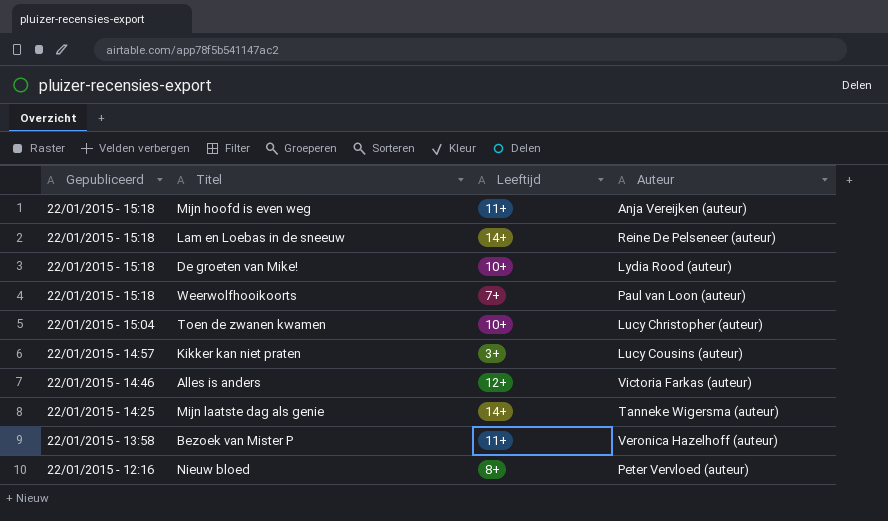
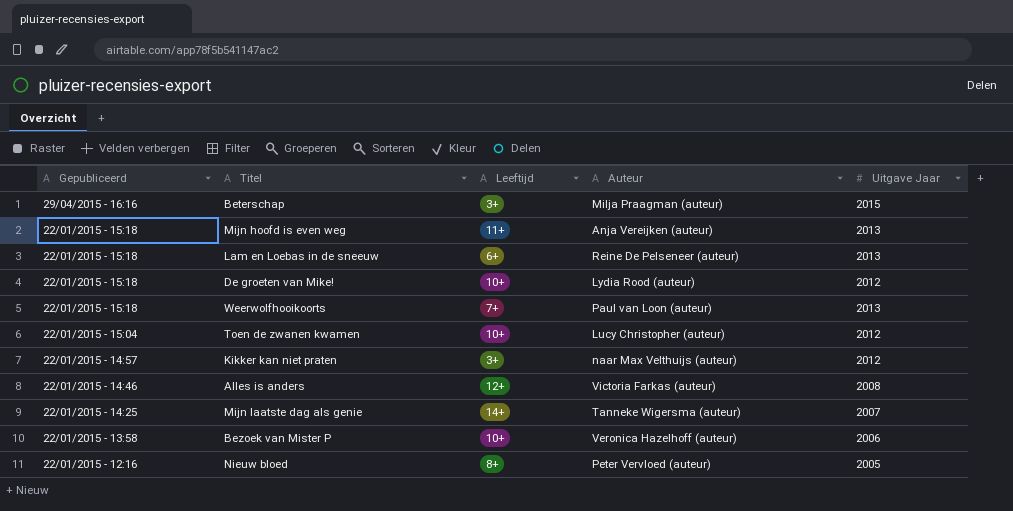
column Uitgave Jaar | position: none -> 5
row Beterschap: none -> 29/04/2015 - 16:16 | 3+ | Milja Praagman (auteur) | 2015
Lam en Loebas in de sneeuw | Leeftijd: 14+ -> 6+
Kikker kan niet praten | Auteur: Lucy Cousins (auteur) -> naar Max Velthuijs (auteur)
Bezoek van Mister P | Leeftijd: 11+ -> 10+

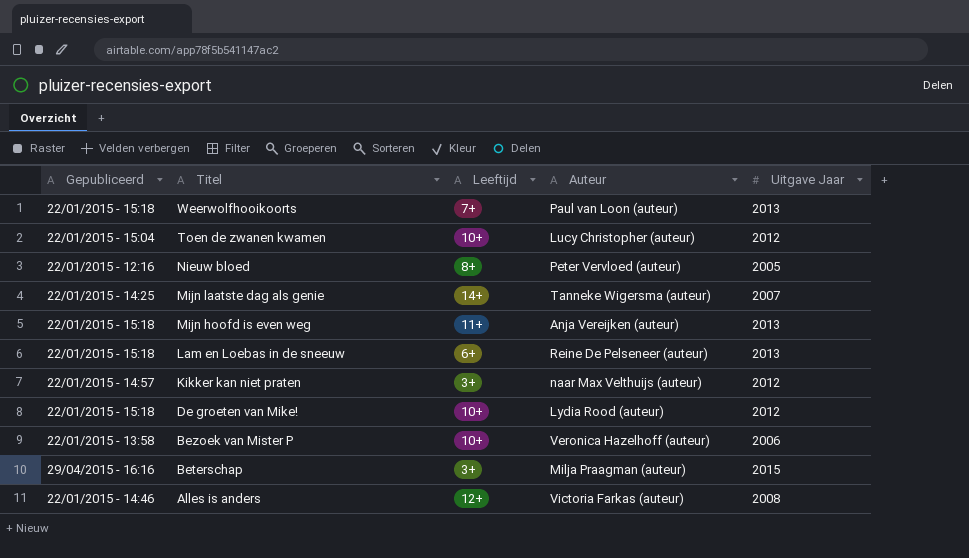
row order: Gepubliceerd descending -> Titel descending

